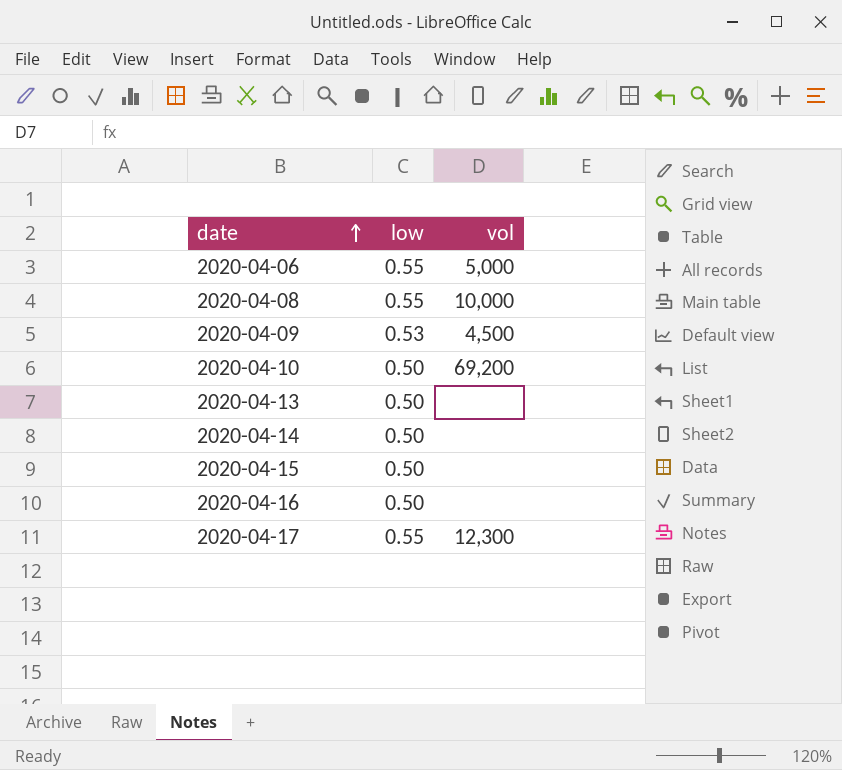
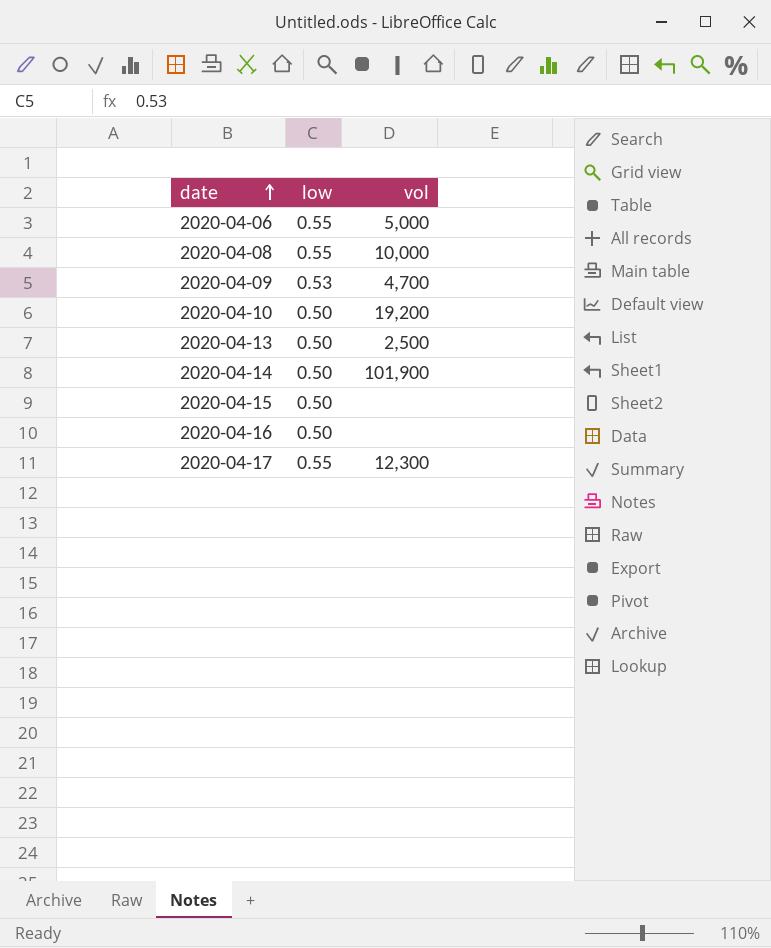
2020-04-09 | vol: 4,500 -> 4,700
2020-04-10 | vol: 69,200 -> 19,200
2020-04-13 | vol: none -> 2,500
2020-04-14 | vol: none -> 101,900

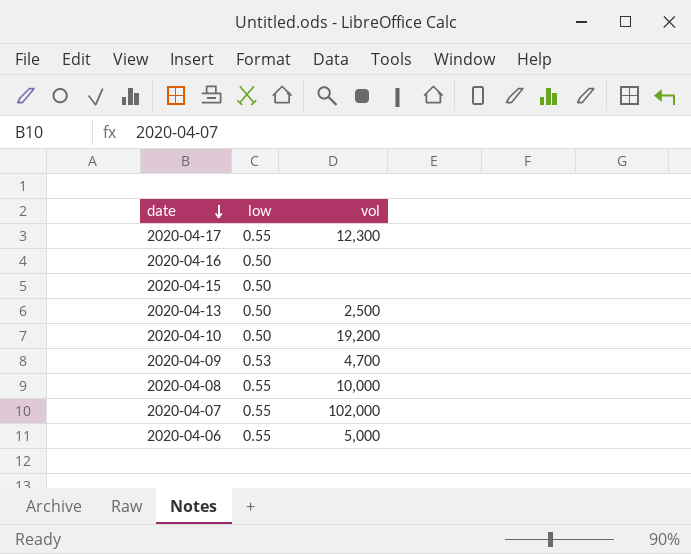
row order: date ascending -> date descending
row 2020-04-14: 0.50 | 101,900 -> none
row 2020-04-07: none -> 0.55 | 102,000

